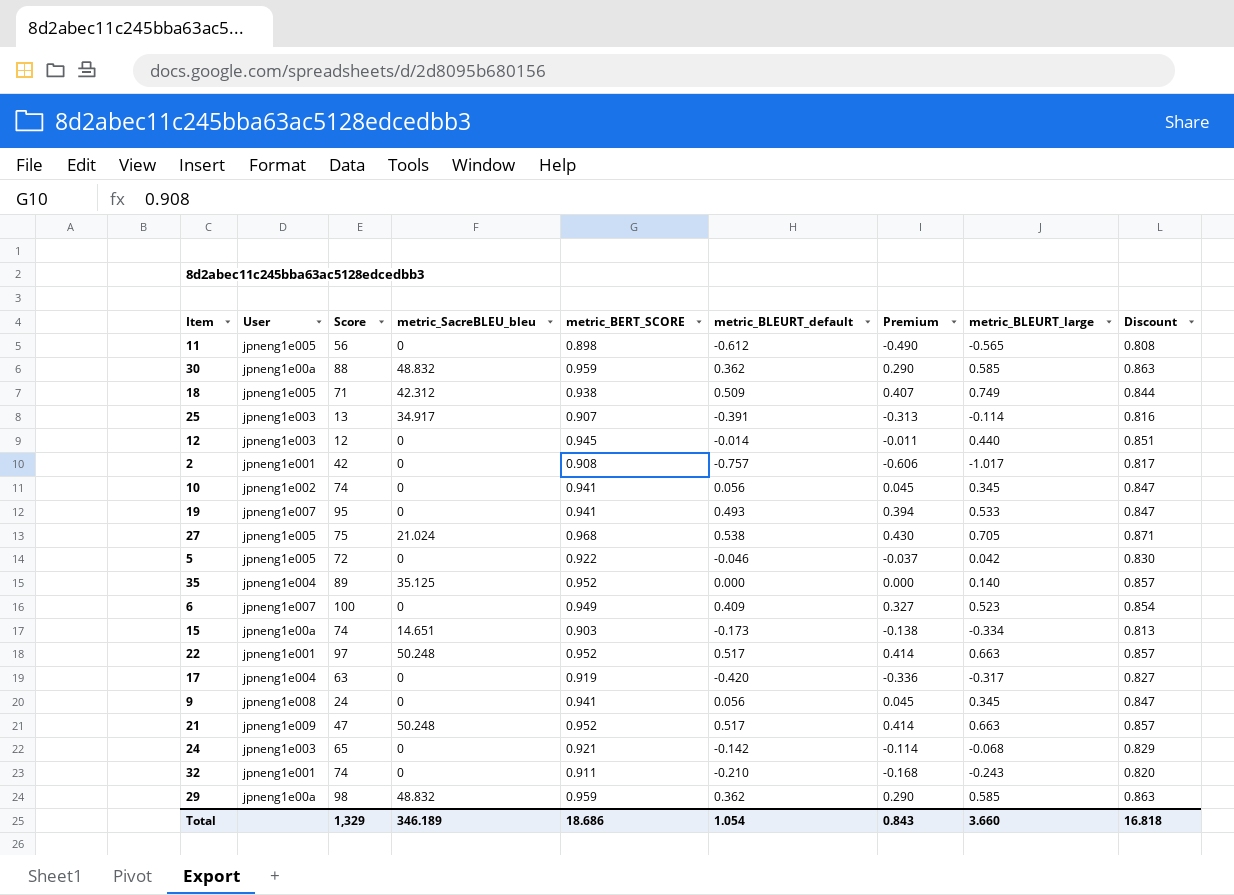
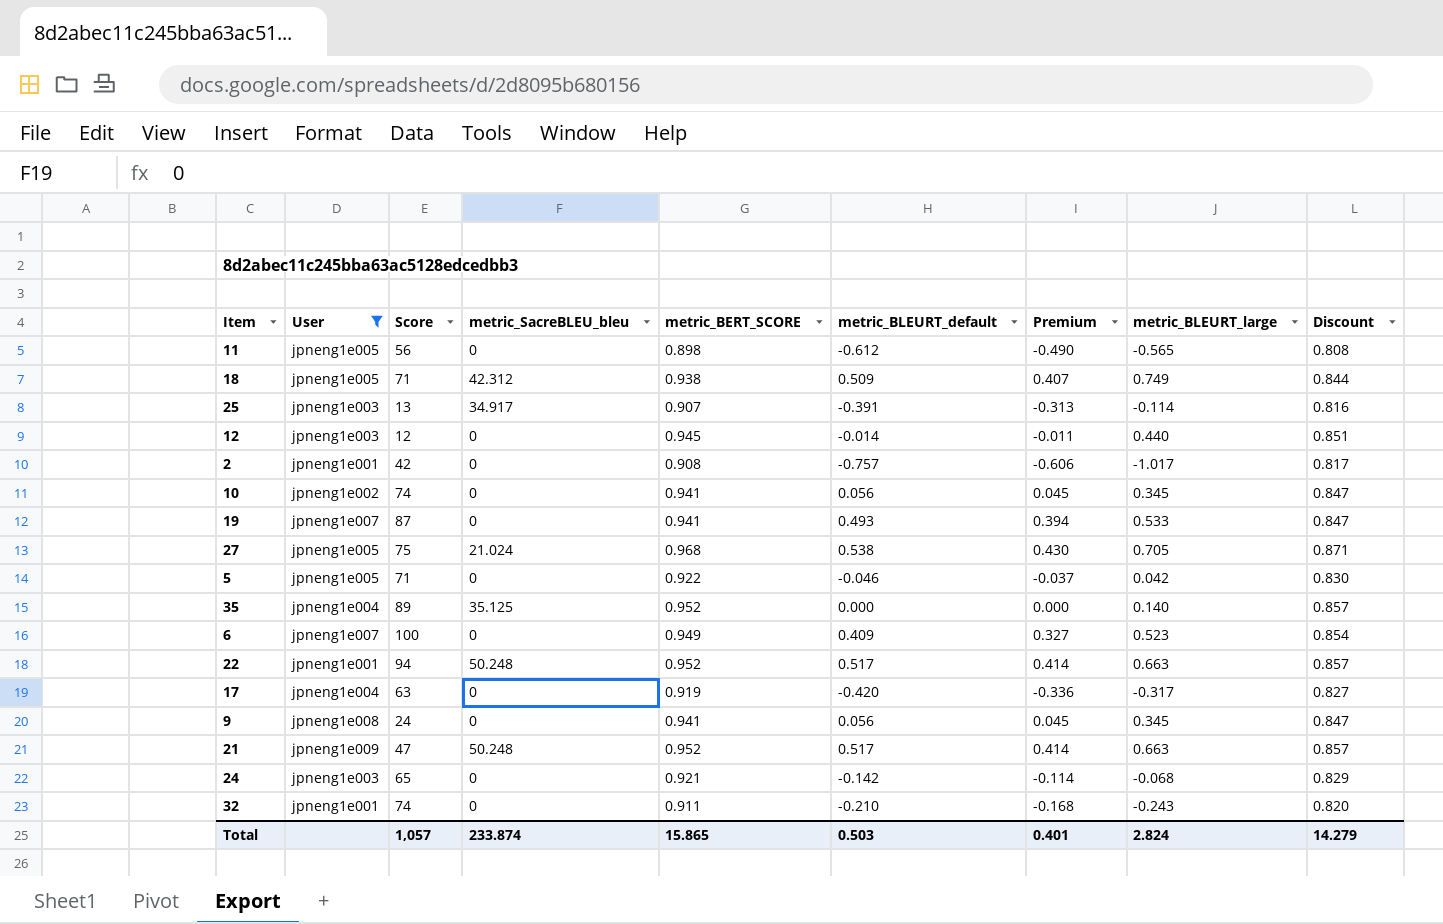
filter: none -> User != jpneng1e00a
19 | Score: 95 -> 87
5 | Score: 72 -> 71
22 | Score: 97 -> 94
Total | Score: 1,329 -> 1,057
Total | metric_SacreBLEU_bleu: 346.189 -> 233.874
Total | metric_BERT_SCORE: 18.686 -> 15.865
Total | metric_BLEURT_default: 1.054 -> 0.503
Total | Premium: 0.843 -> 0.401
Total | metric_BLEURT_large: 3.660 -> 2.824
Total | Discount: 16.818 -> 14.279

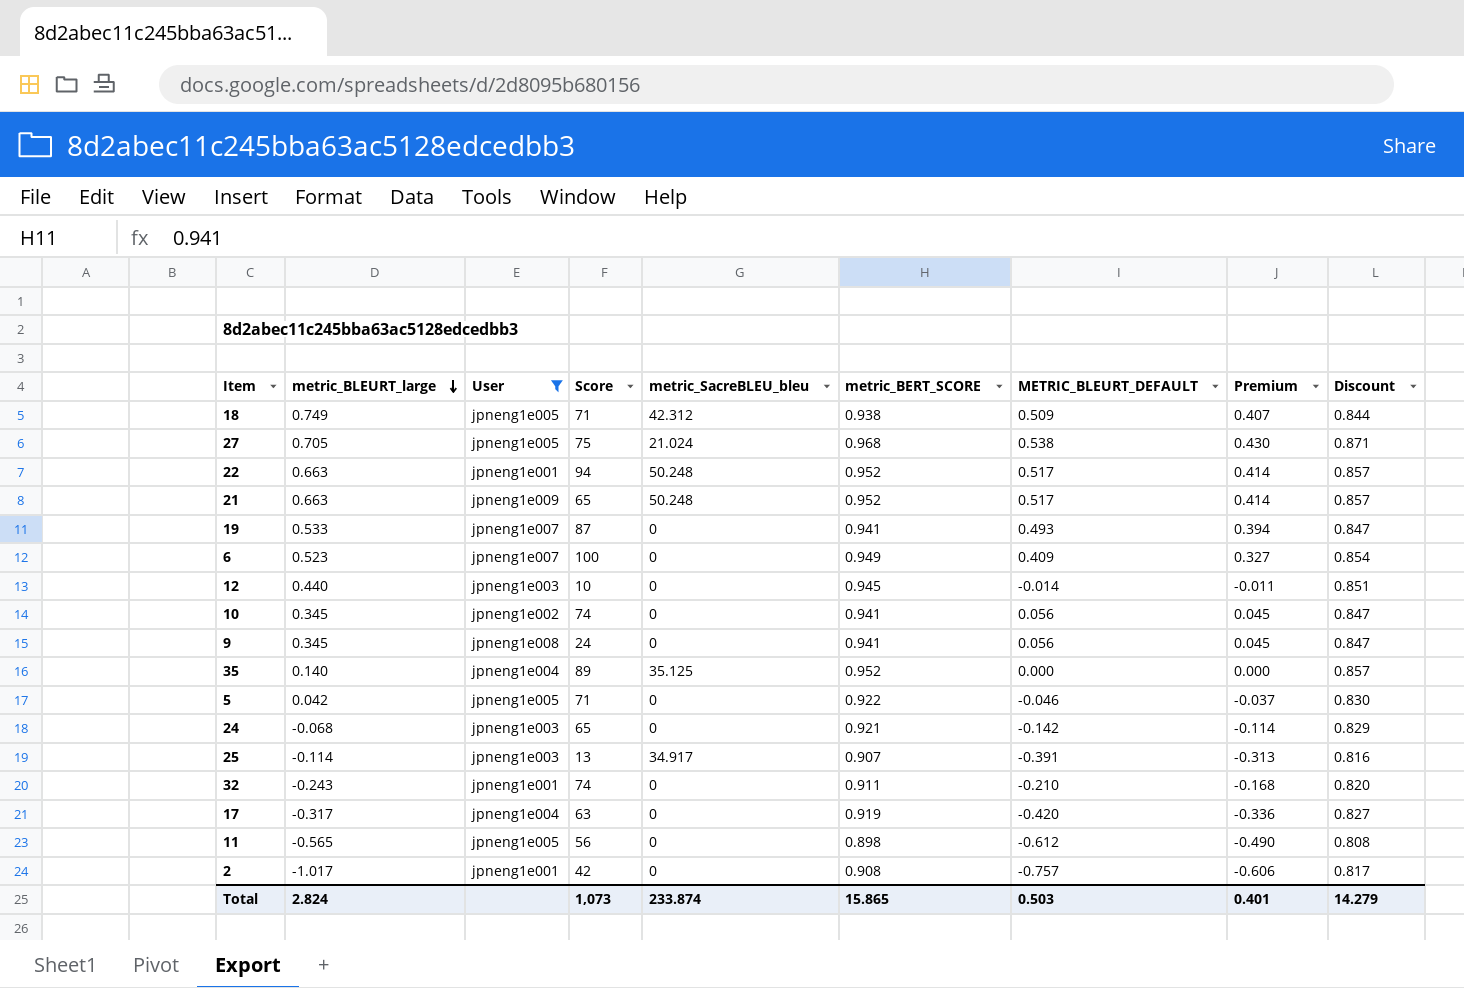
row order: none -> metric_BLEURT_large descending
column metric_BLEURT_large | position: 8 -> 2
column name: metric_BLEURT_default -> METRIC_BLEURT_DEFAULT
21 | Score: 47 -> 65
12 | Score: 12 -> 10
Total | Score: 1,057 -> 1,073

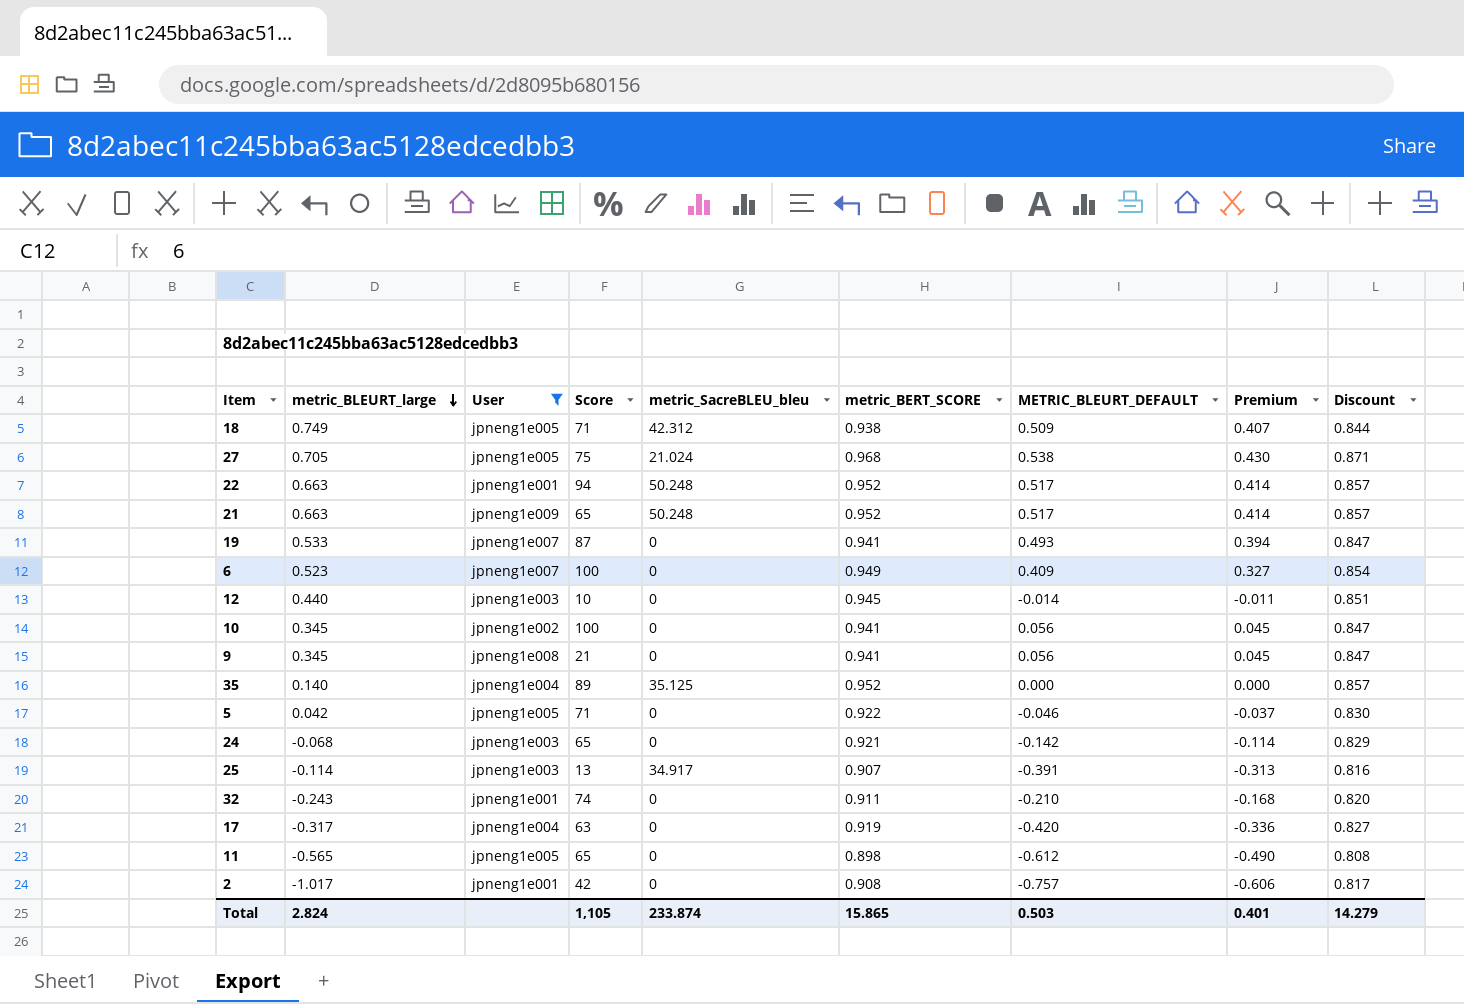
10 | Score: 74 -> 100
9 | Score: 24 -> 21
11 | Score: 56 -> 65
Total | Score: 1,073 -> 1,105

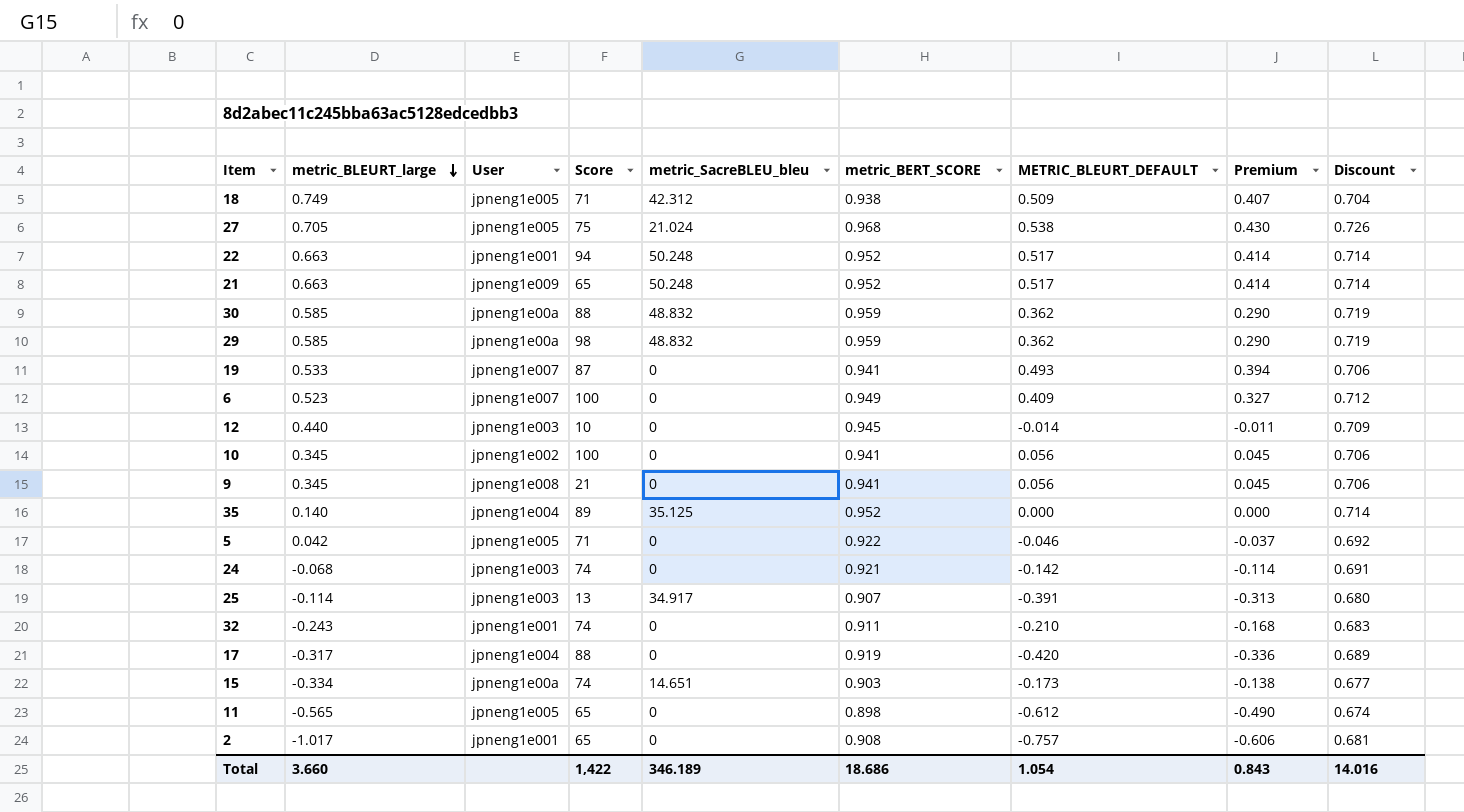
filter: User != jpneng1e00a -> none
column Discount | formula: [metric_BERT_SCORE] * 0.9 -> [metric_BERT_SCORE] * 0.75
24 | Score: 65 -> 74
17 | Score: 63 -> 88
2 | Score: 42 -> 65
Total | metric_BLEURT_large: 2.824 -> 3.660
Total | Score: 1,105 -> 1,422
Total | metric_SacreBLEU_bleu: 233.874 -> 346.189
Total | metric_BERT_SCORE: 15.865 -> 18.686
Total | METRIC_BLEURT_DEFAULT: 0.503 -> 1.054
Total | Premium: 0.401 -> 0.843
Total | Discount: 14.279 -> 14.016

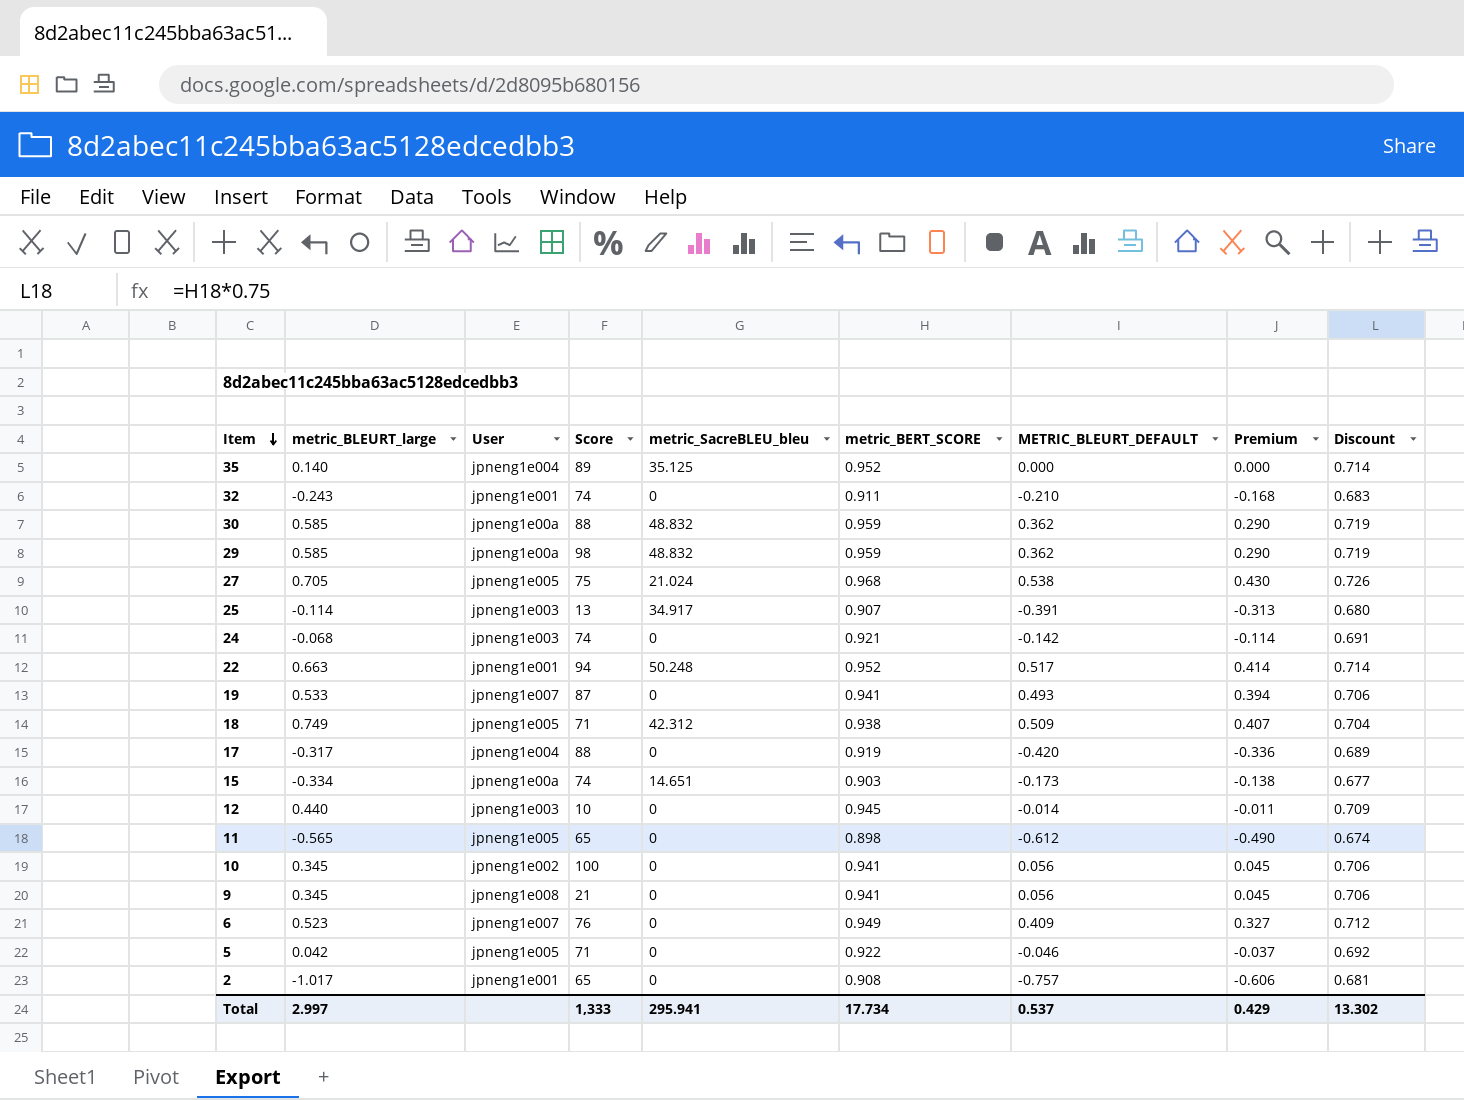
row order: metric_BLEURT_large descending -> Item descending
row 21: 0.663 | jpneng1e009 | 65 | 50.248 | 0.952 | 0.517 | 0.414 | 0.714 -> none
6 | Score: 100 -> 76
Total | metric_BLEURT_large: 3.660 -> 2.997
Total | Score: 1,422 -> 1,333
Total | metric_SacreBLEU_bleu: 346.189 -> 295.941
Total | metric_BERT_SCORE: 18.686 -> 17.734
Total | METRIC_BLEURT_DEFAULT: 1.054 -> 0.537
Total | Premium: 0.843 -> 0.429
Total | Discount: 14.016 -> 13.302

